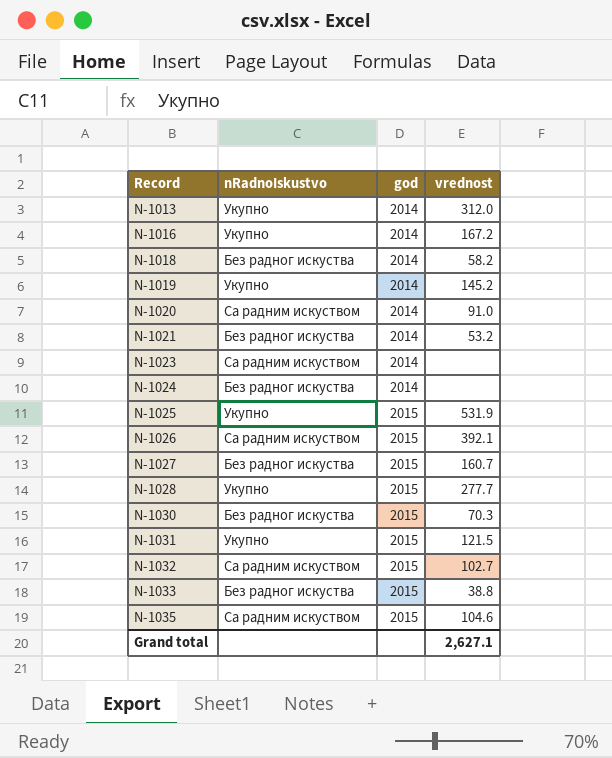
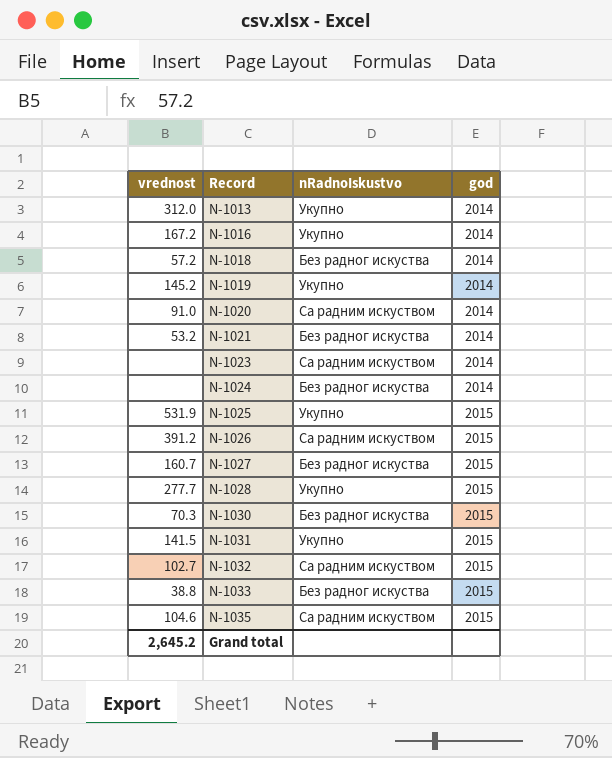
column vrednost | position: 4 -> 1
N-1018 | vrednost: 58.2 -> 57.2
N-1026 | vrednost: 392.1 -> 391.2
N-1031 | vrednost: 121.5 -> 141.5
Grand total | vrednost: 2,627.1 -> 2,645.2

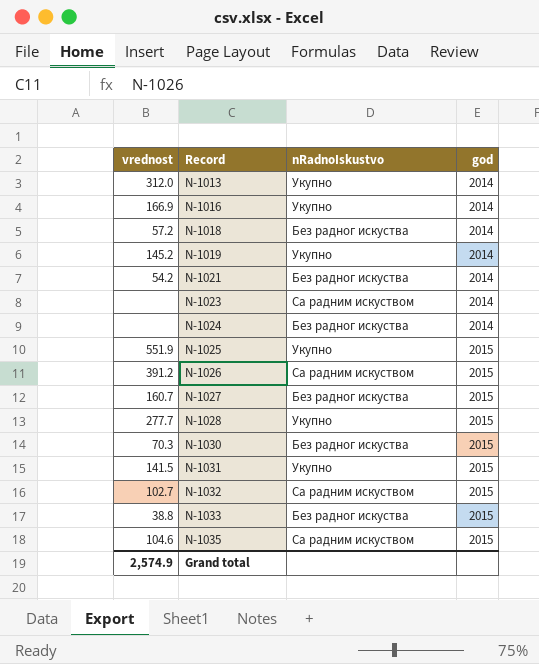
row N-1020: 91.0 | Са радним искуством | 2014 -> none
N-1016 | vrednost: 167.2 -> 166.9
N-1021 | vrednost: 53.2 -> 54.2
N-1025 | vrednost: 531.9 -> 551.9
Grand total | vrednost: 2,645.2 -> 2,574.9

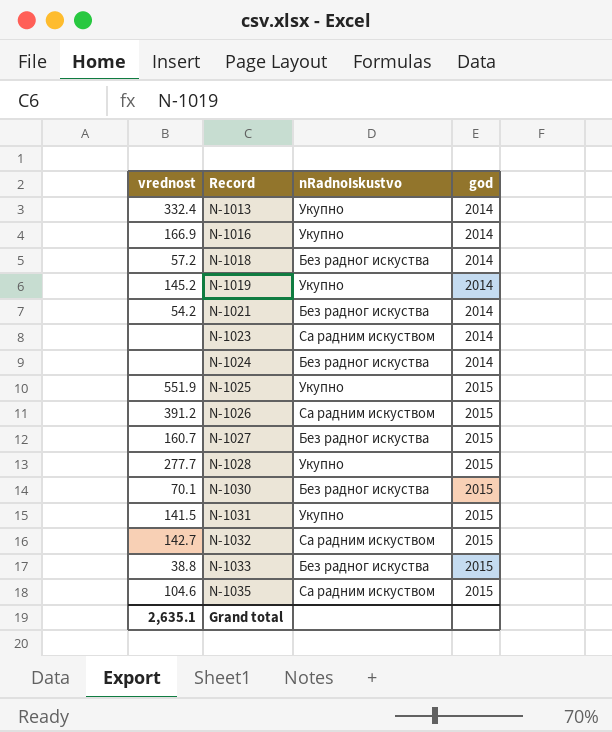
N-1013 | vrednost: 312.0 -> 332.4
N-1030 | vrednost: 70.3 -> 70.1
N-1032 | vrednost: 102.7 -> 142.7
Grand total | vrednost: 2,574.9 -> 2,635.1

